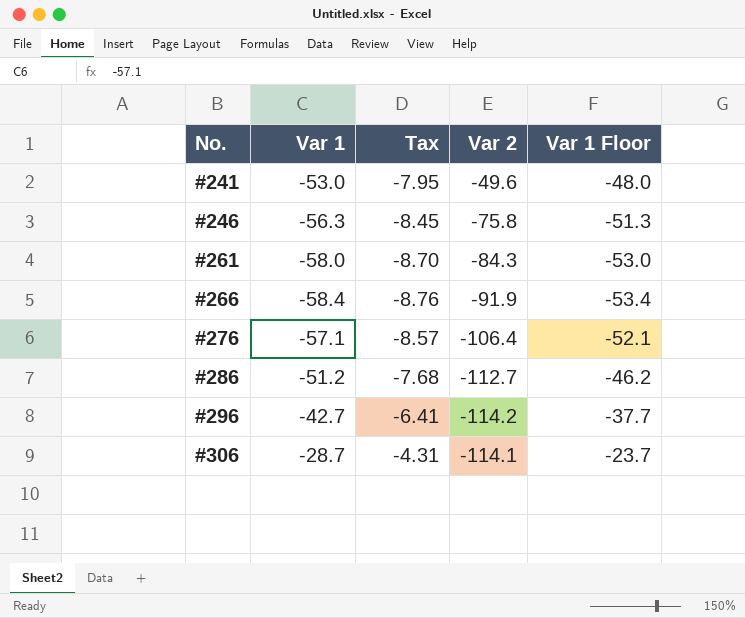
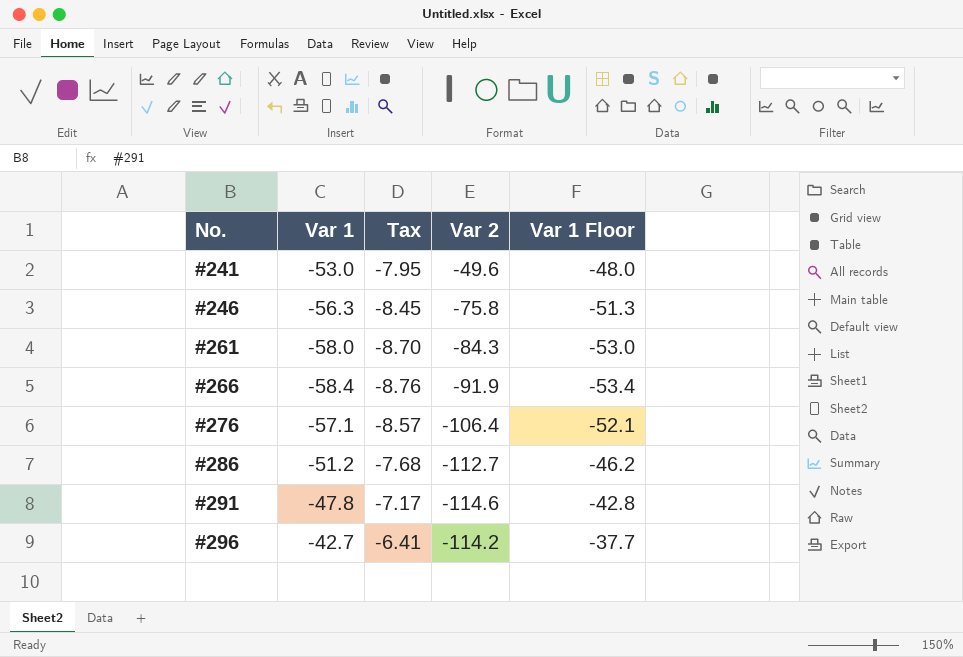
row #306: -28.7 | -4.31 | -114.1 | -23.7 -> none
row #291: none -> -47.8 | -7.17 | -114.6 | -42.8

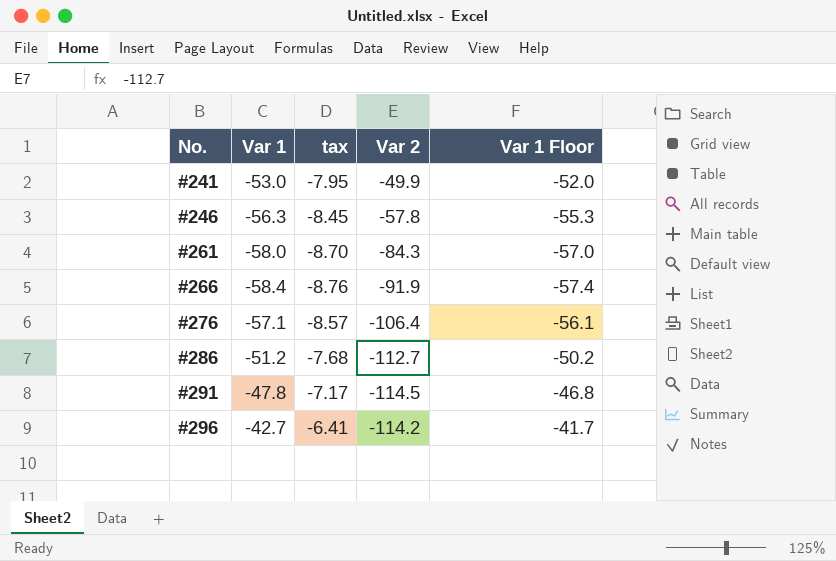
column name: Tax -> tax
column Var 1 Floor | formula: [Var 1] + 5 -> [Var 1] + 1
#241 | Var 2: -49.6 -> -49.9
#246 | Var 2: -75.8 -> -57.8
#291 | Var 2: -114.6 -> -114.5

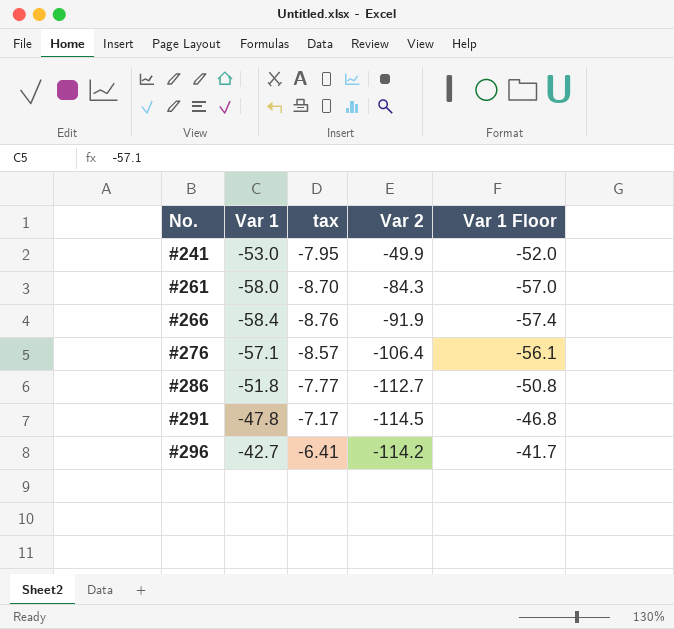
row #246: -56.3 | -8.45 | -57.8 | -55.3 -> none
#286 | Var 1: -51.2 -> -51.8
#286 | tax: -7.68 -> -7.77
#286 | Var 1 Floor: -50.2 -> -50.8

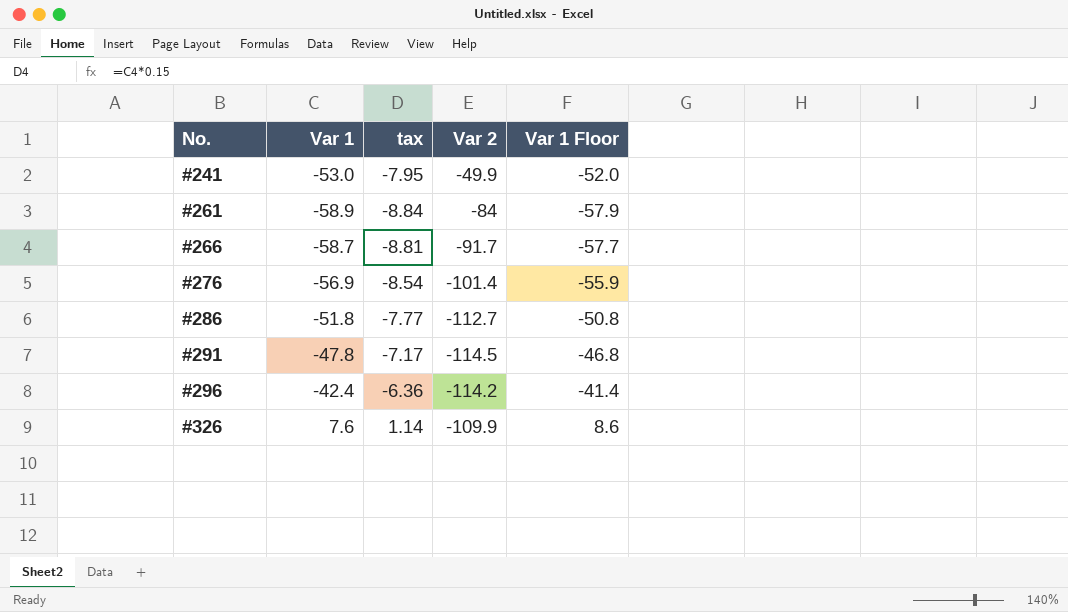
#261 | Var 1: -58.0 -> -58.9
#261 | tax: -8.70 -> -8.84
#261 | Var 2: -84.3 -> -84
#261 | Var 1 Floor: -57.0 -> -57.9
#266 | Var 1: -58.4 -> -58.7
#266 | tax: -8.76 -> -8.81
#266 | Var 2: -91.9 -> -91.7
#266 | Var 1 Floor: -57.4 -> -57.7
#276 | Var 1: -57.1 -> -56.9
#276 | tax: -8.57 -> -8.54
#276 | Var 2: -106.4 -> -101.4
#276 | Var 1 Floor: -56.1 -> -55.9
#296 | Var 1: -42.7 -> -42.4
#296 | tax: -6.41 -> -6.36
#296 | Var 1 Floor: -41.7 -> -41.4
row #326: none -> 7.6 | 1.14 | -109.9 | 8.6

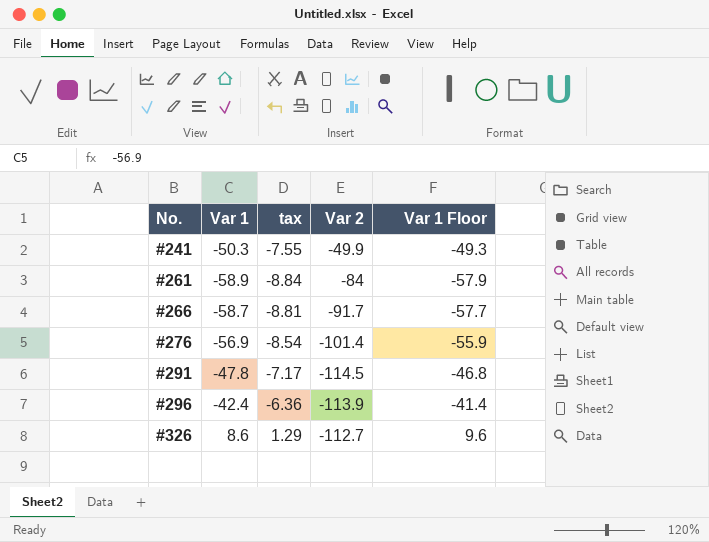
row #286: -51.8 | -7.77 | -112.7 | -50.8 -> none
#241 | Var 1: -53.0 -> -50.3
#241 | tax: -7.95 -> -7.55
#241 | Var 1 Floor: -52.0 -> -49.3
#296 | Var 2: -114.2 -> -113.9
#326 | Var 1: 7.6 -> 8.6
#326 | tax: 1.14 -> 1.29
#326 | Var 2: -109.9 -> -112.7
#326 | Var 1 Floor: 8.6 -> 9.6

